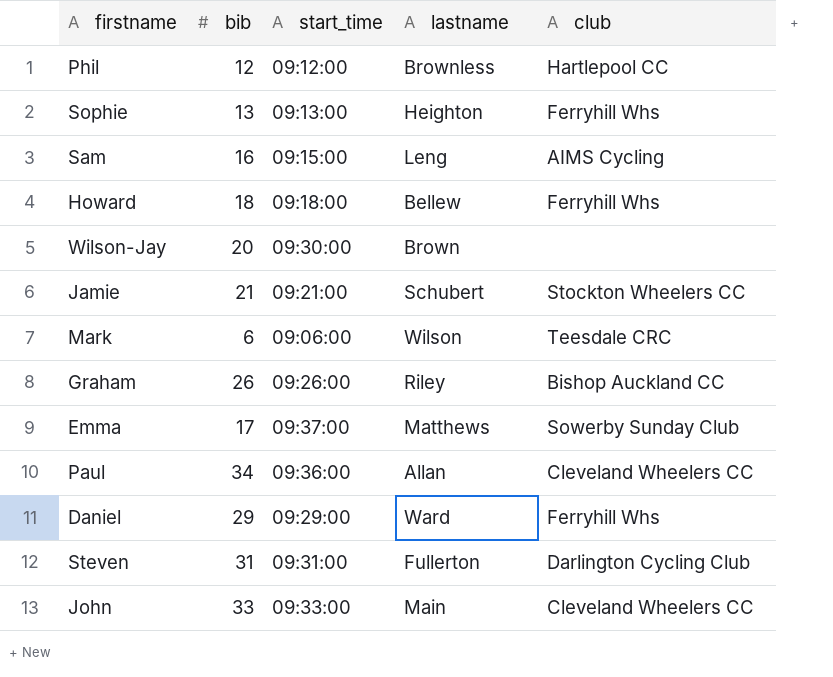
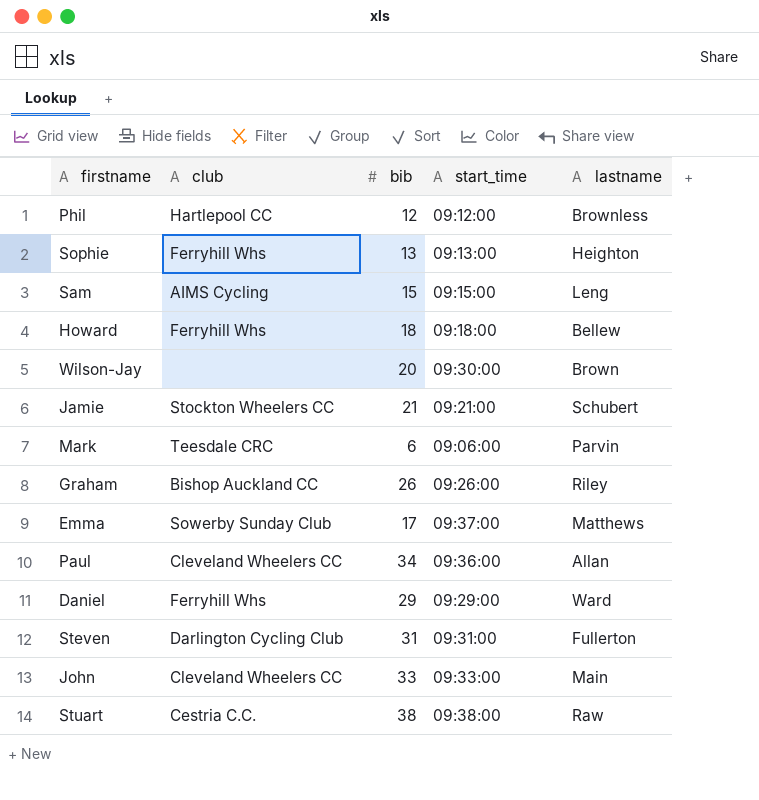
column club | position: 5 -> 2
Sam | bib: 16 -> 15
Mark | lastname: Wilson -> Parvin
row Stuart: none -> Cestria C.C. | 38 | 09:38:00 | Raw

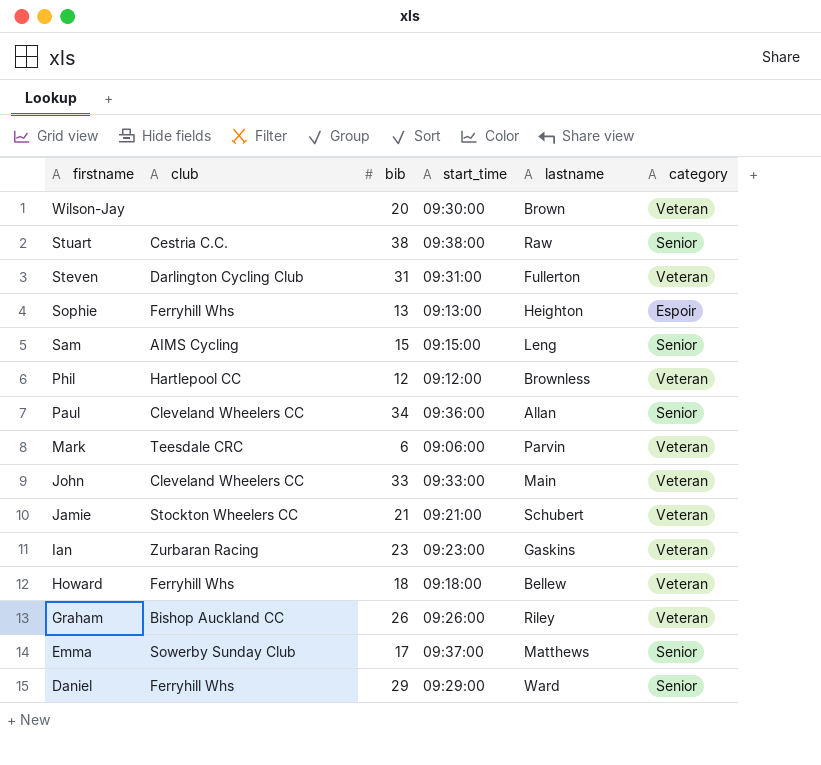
row order: none -> firstname descending
column category | position: none -> 6
row Ian: none -> Zurbaran Racing | 23 | 09:23:00 | Gaskins | Veteran

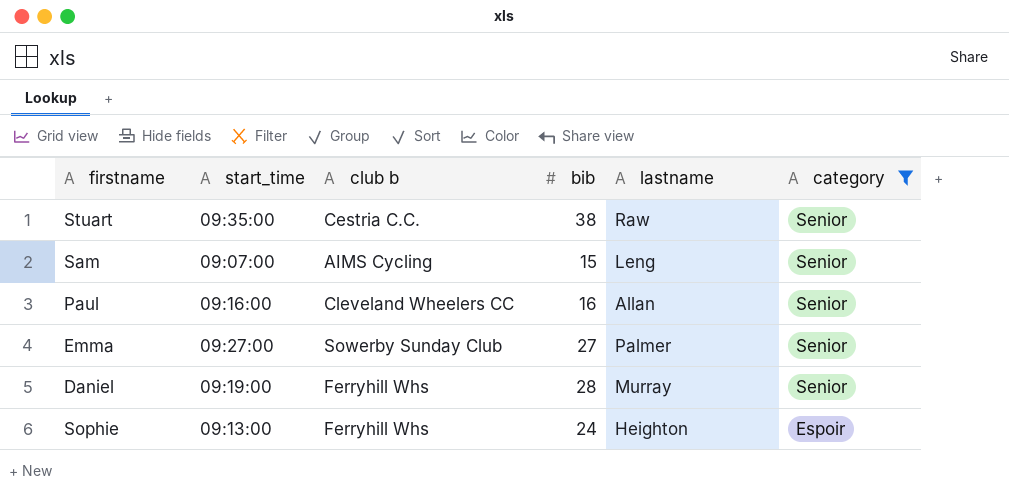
filter: none -> category != Veteran
row order: firstname descending -> category descending
column start_time | position: 4 -> 2
column name: club -> club b
Stuart | start_time: 09:38:00 -> 09:35:00
Sam | start_time: 09:15:00 -> 09:07:00
Paul | start_time: 09:36:00 -> 09:16:00
Paul | bib: 34 -> 16
Emma | start_time: 09:37:00 -> 09:27:00
Emma | bib: 17 -> 27
Emma | lastname: Matthews -> Palmer
Daniel | start_time: 09:29:00 -> 09:19:00
Daniel | bib: 29 -> 28
Daniel | lastname: Ward -> Murray
Sophie | bib: 13 -> 24

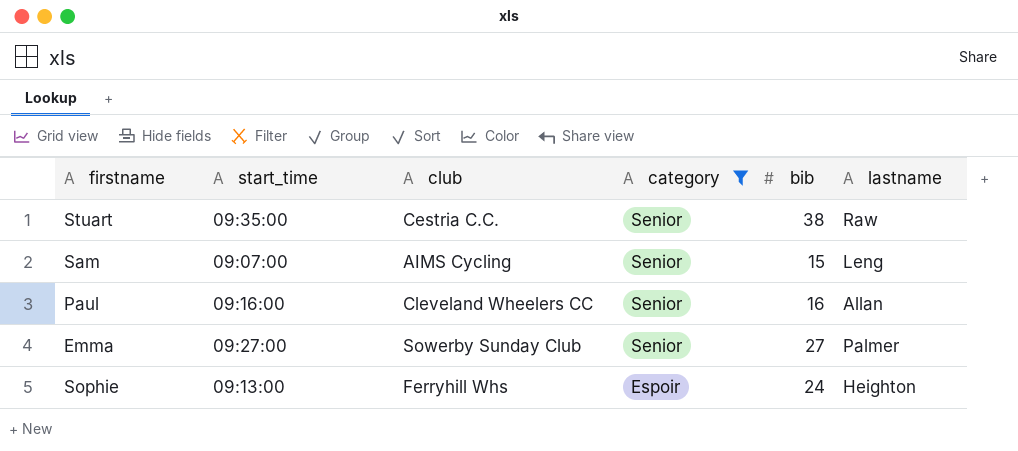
column name: club b -> club
column category | position: 6 -> 4
row Daniel: 09:19:00 | Ferryhill Whs | 28 | Murray | Senior -> none

